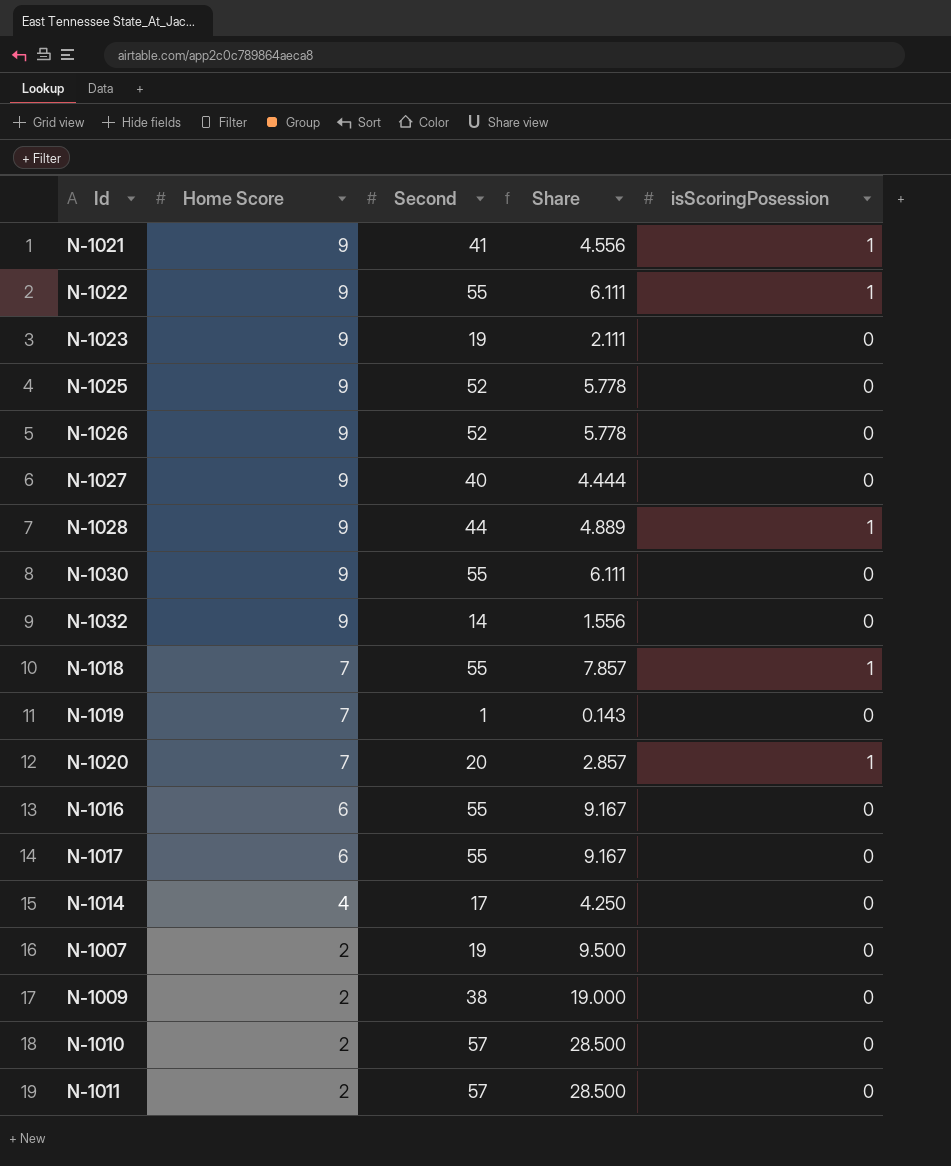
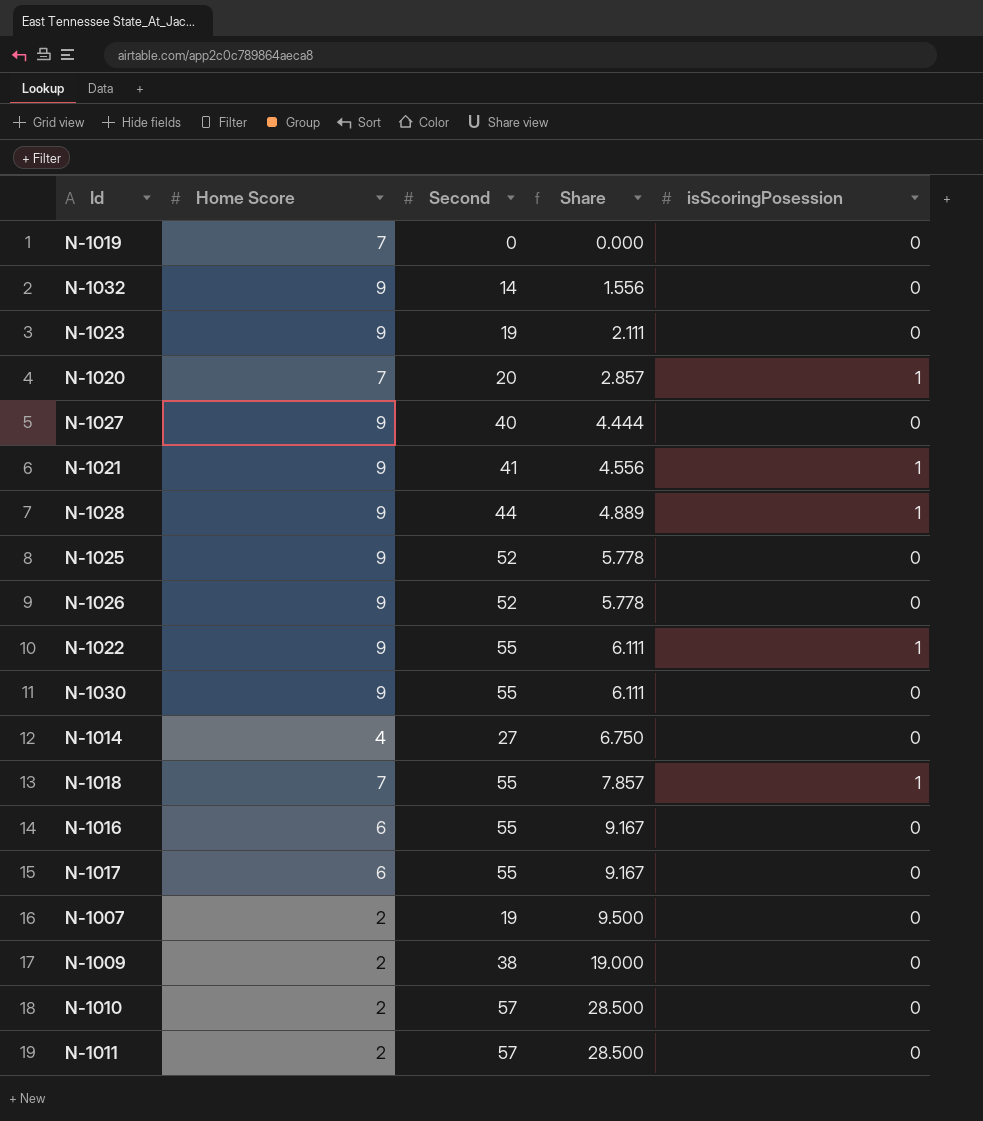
row order: Home Score descending -> Share ascending
N-1019 | Second: 1 -> 0
N-1019 | Share: 0.143 -> 0.000
N-1014 | Second: 17 -> 27
N-1014 | Share: 4.250 -> 6.750

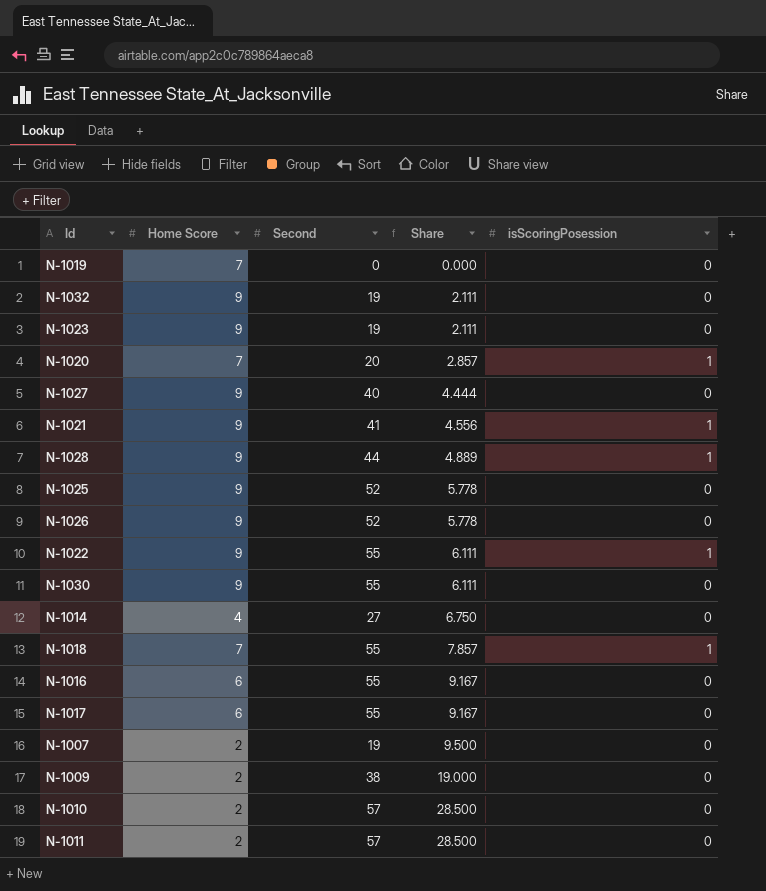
N-1032 | Second: 14 -> 19
N-1032 | Share: 1.556 -> 2.111

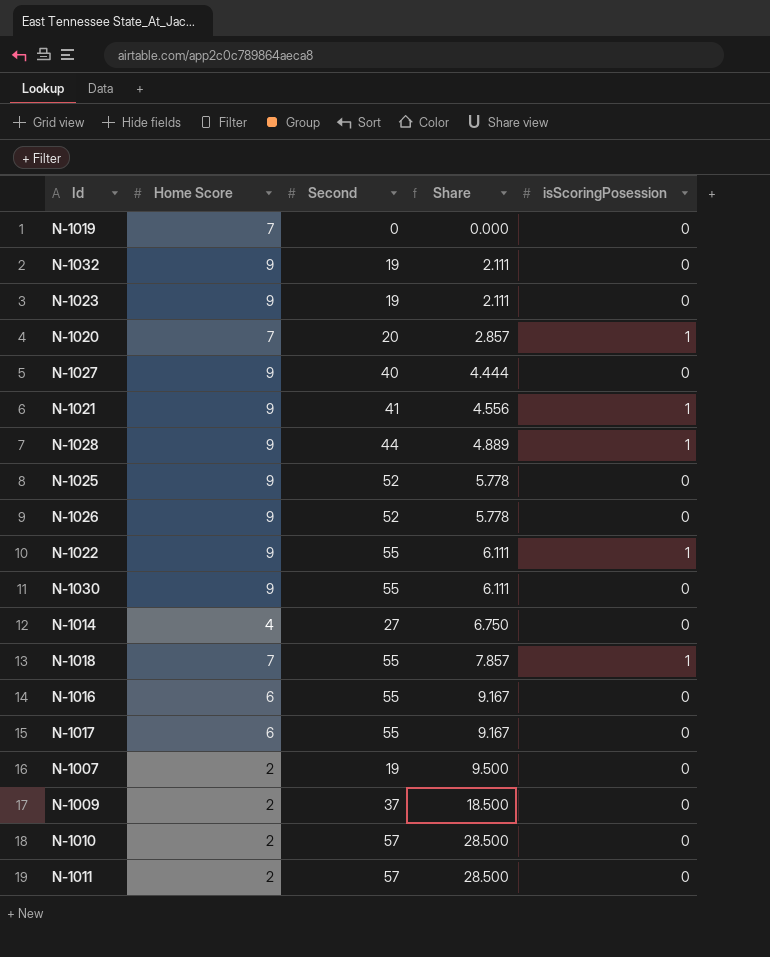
N-1009 | Second: 38 -> 37
N-1009 | Share: 19.000 -> 18.500

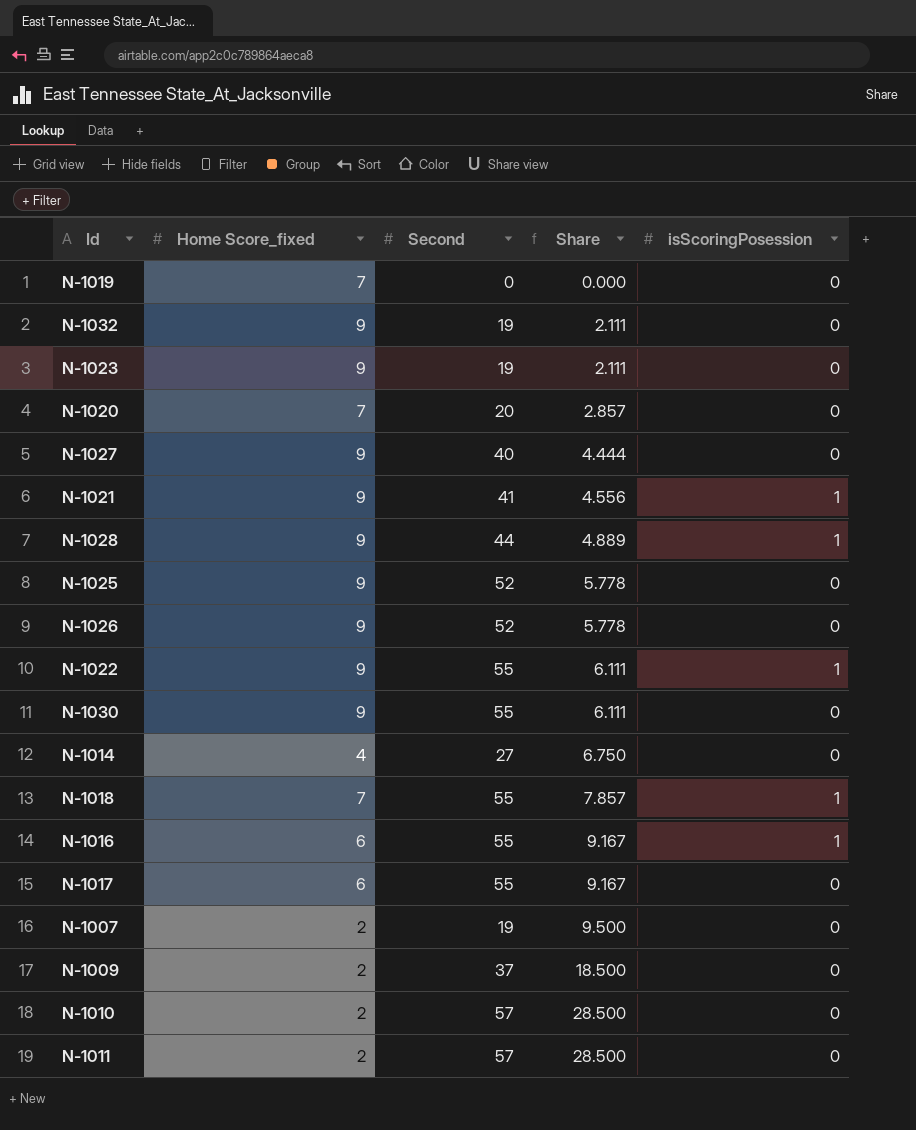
column name: Home Score -> Home Score_fixed
N-1020 | isScoringPosession: 1 -> 0
N-1016 | isScoringPosession: 0 -> 1

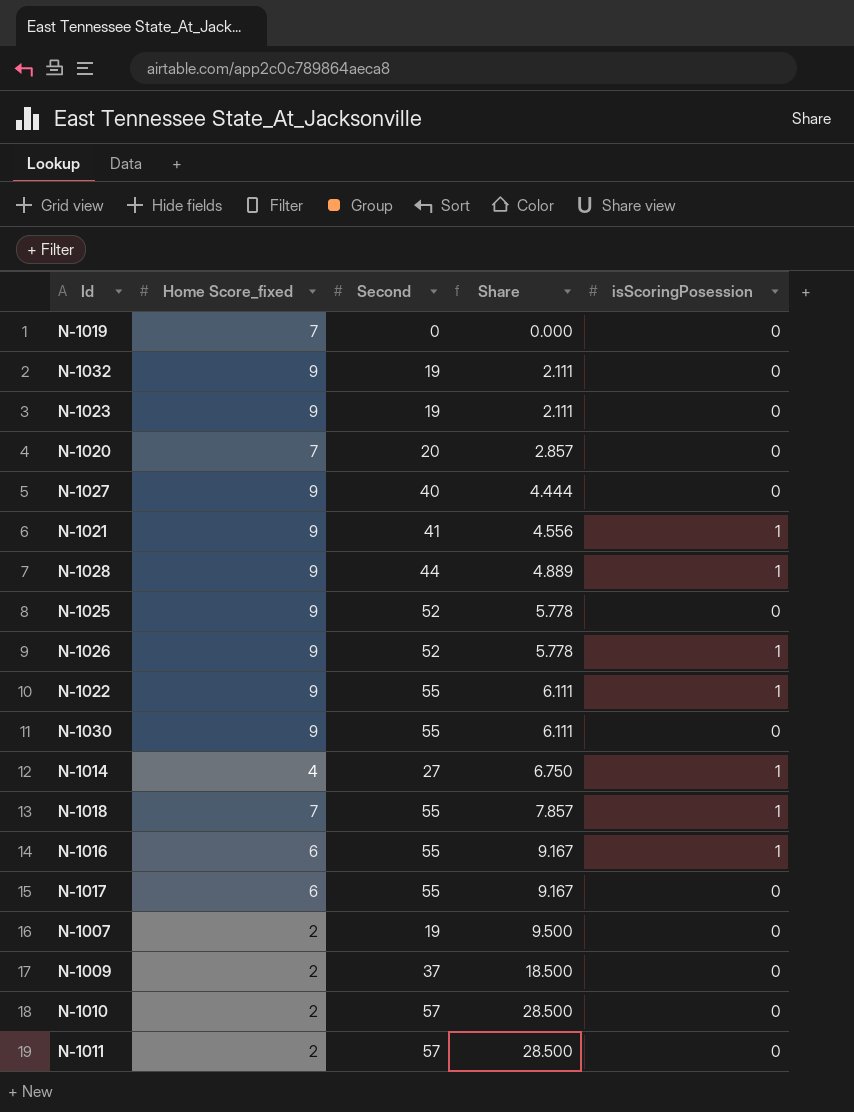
N-1026 | isScoringPosession: 0 -> 1
N-1014 | isScoringPosession: 0 -> 1

